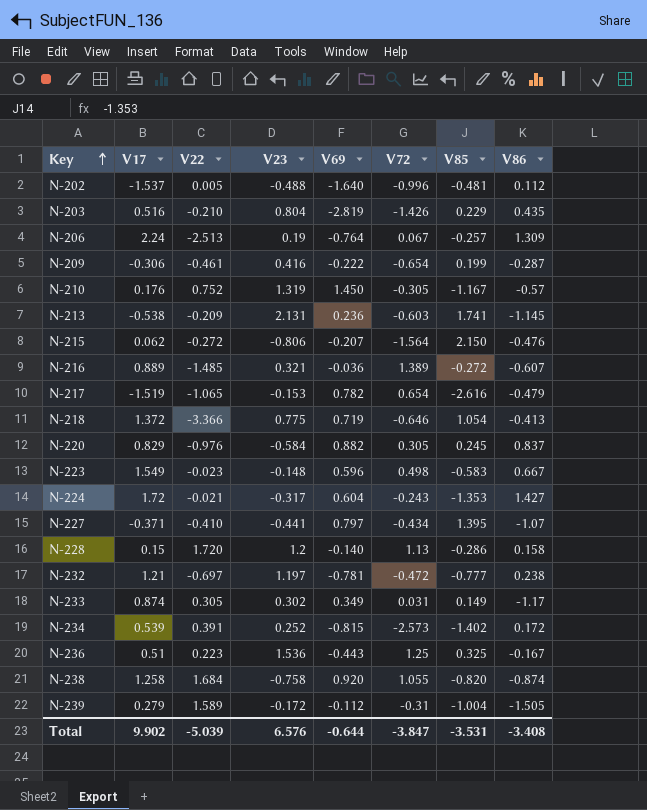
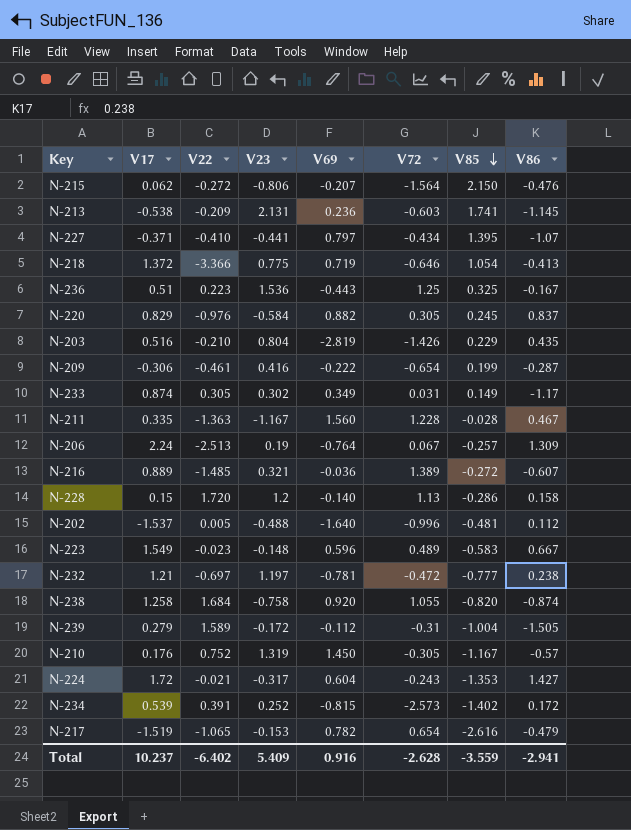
row order: Key ascending -> V85 descending
row N-211: none -> 0.335 | -1.363 | -1.167 | 1.560 | 1.228 | -0.028 | 0.467
N-223 | V72: 0.498 -> 0.489
Total | V17: 9.902 -> 10.237
Total | V22: -5.039 -> -6.402
Total | V23: 6.576 -> 5.409
Total | V69: -0.644 -> 0.916
Total | V72: -3.847 -> -2.628
Total | V85: -3.531 -> -3.559
Total | V86: -3.408 -> -2.941

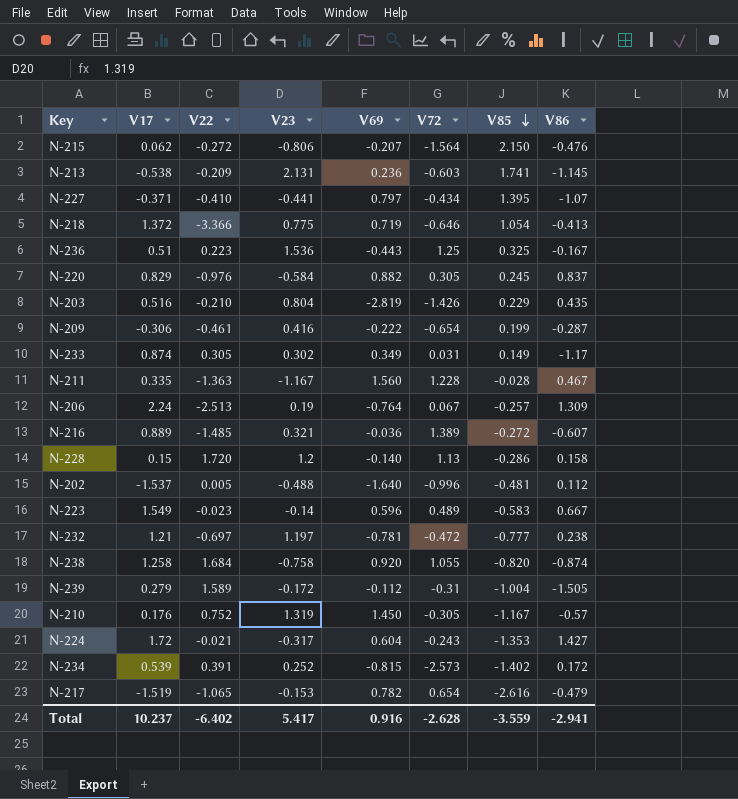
N-223 | V23: -0.148 -> -0.14
Total | V23: 5.409 -> 5.417

